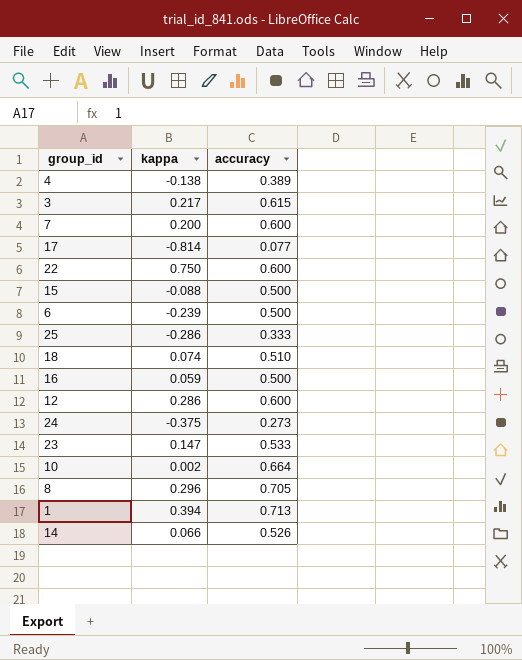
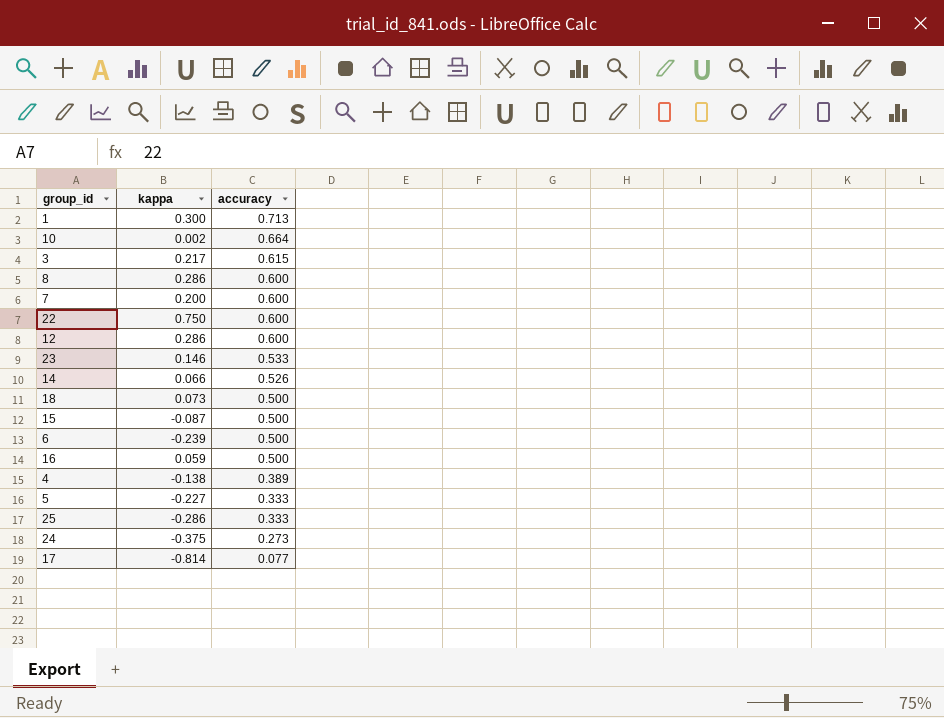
row order: none -> accuracy descending
1 | kappa: 0.394 -> 0.300
8 | kappa: 0.296 -> 0.286
8 | accuracy: 0.705 -> 0.600
23 | kappa: 0.147 -> 0.146
18 | kappa: 0.074 -> 0.073
18 | accuracy: 0.510 -> 0.500
15 | kappa: -0.088 -> -0.087
row 5: none -> -0.227 | 0.333

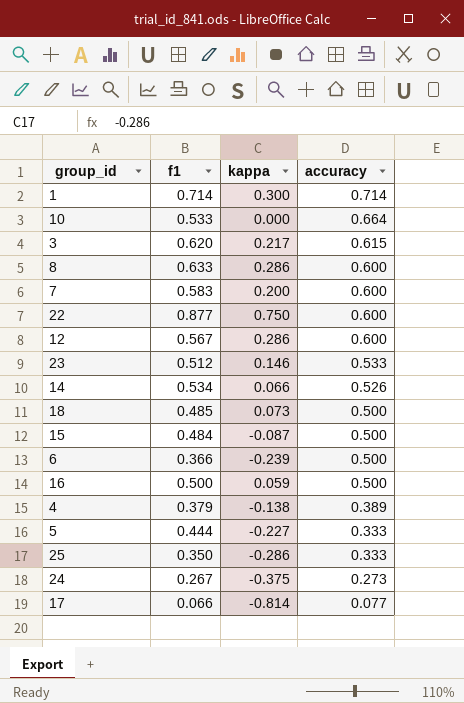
column f1 | position: none -> 2
1 | accuracy: 0.713 -> 0.714
10 | kappa: 0.002 -> 0.000

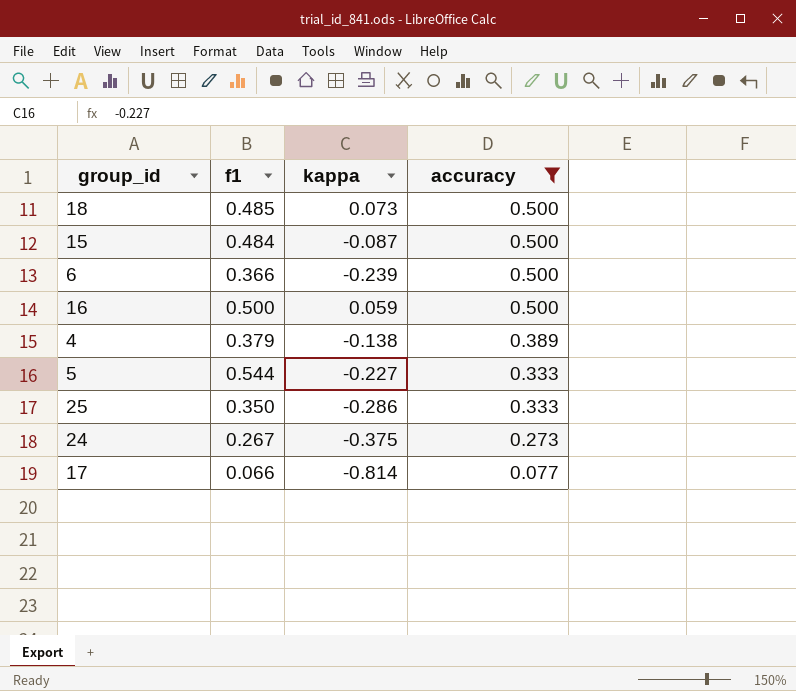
filter: none -> accuracy <= 0.500
5 | f1: 0.444 -> 0.544

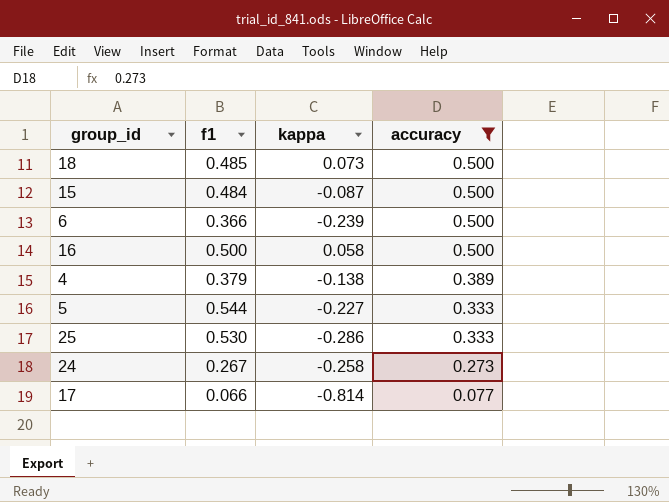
16 | kappa: 0.059 -> 0.058
25 | f1: 0.350 -> 0.530
24 | kappa: -0.375 -> -0.258

